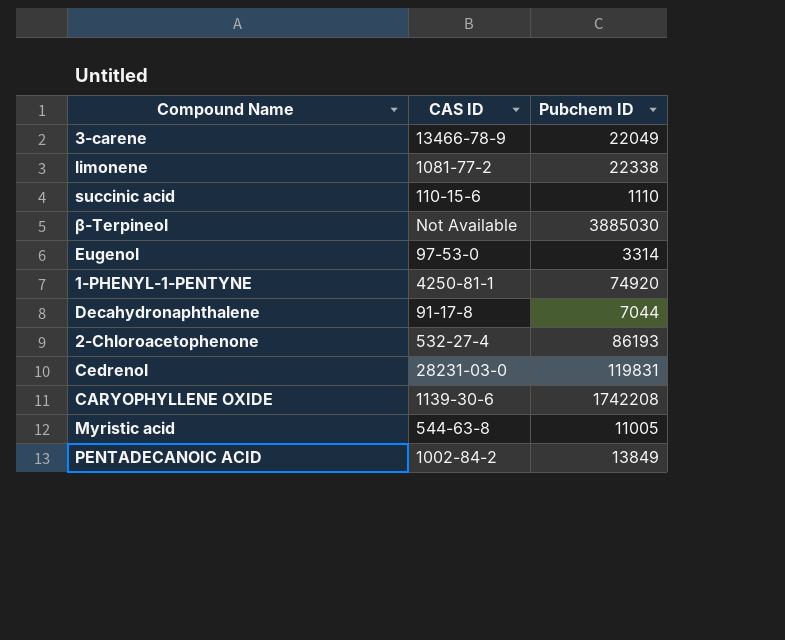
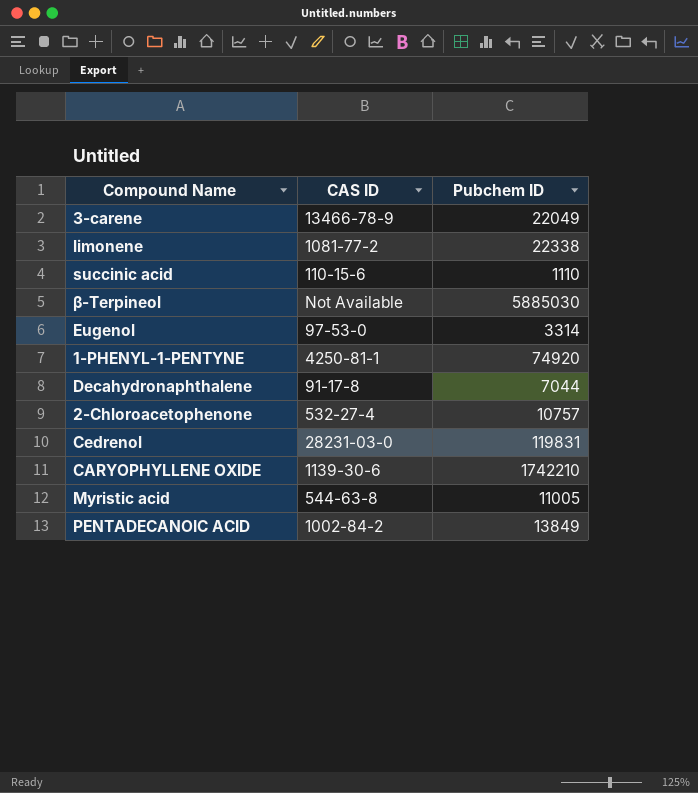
β-Terpineol | Pubchem ID: 3885030 -> 5885030
2-Chloroacetophenone | Pubchem ID: 86193 -> 10757
CARYOPHYLLENE OXIDE | Pubchem ID: 1742208 -> 1742210

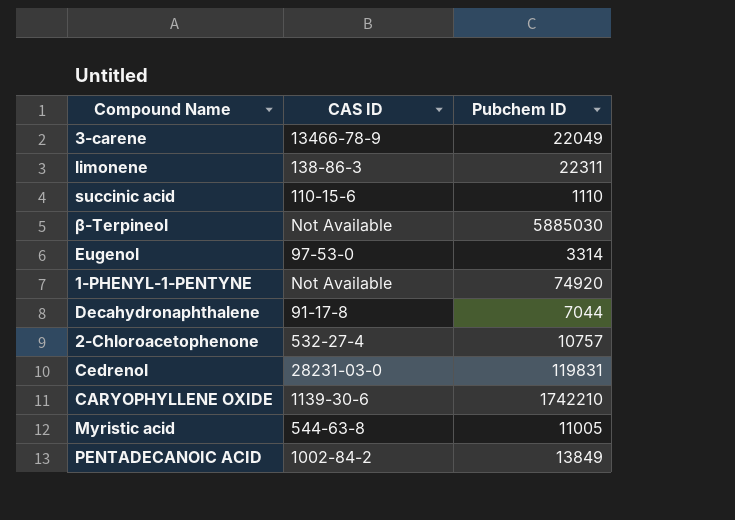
limonene | CAS ID: 1081-77-2 -> 138-86-3
limonene | Pubchem ID: 22338 -> 22311
1-PHENYL-1-PENTYNE | CAS ID: 4250-81-1 -> Not Available

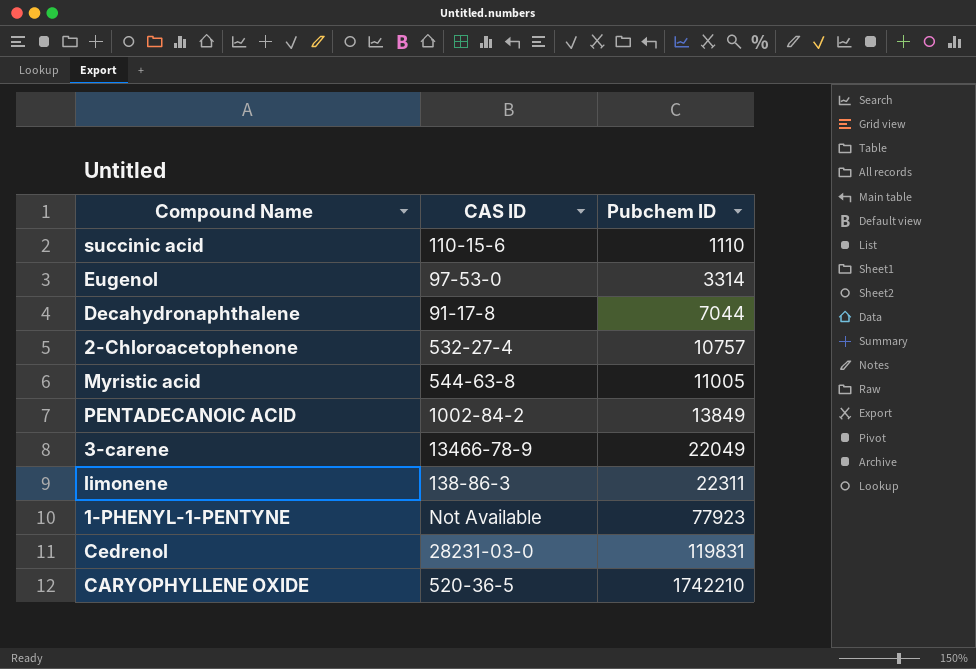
row order: none -> Pubchem ID ascending
row β-Terpineol: Not Available | 5885030 -> none
1-PHENYL-1-PENTYNE | Pubchem ID: 74920 -> 77923
CARYOPHYLLENE OXIDE | CAS ID: 1139-30-6 -> 520-36-5

